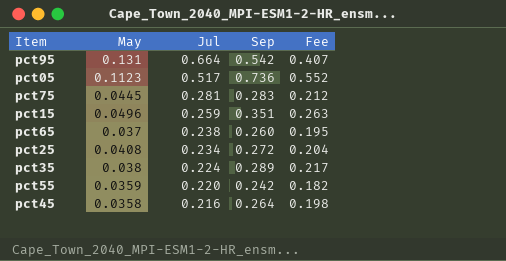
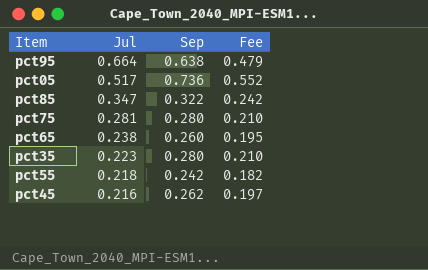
column May | position: 2 -> none
row pct15: 0.0496 | 0.259 | 0.351 | 0.263 -> none
row pct25: 0.0408 | 0.234 | 0.272 | 0.204 -> none
pct95 | Sep: 0.542 -> 0.638
pct95 | Fee: 0.407 -> 0.479
row pct85: none -> 0.347 | 0.322 | 0.242
pct75 | Sep: 0.283 -> 0.280
pct75 | Fee: 0.212 -> 0.210
pct35 | Jul: 0.224 -> 0.223
pct35 | Sep: 0.289 -> 0.280
pct35 | Fee: 0.217 -> 0.210
pct55 | Jul: 0.220 -> 0.218
pct45 | Sep: 0.264 -> 0.262
pct45 | Fee: 0.198 -> 0.197

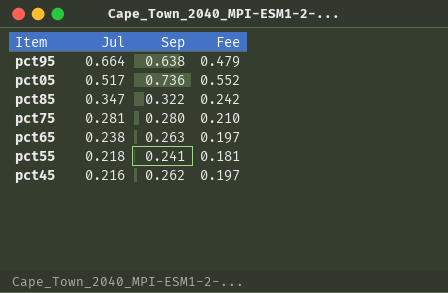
row pct35: 0.223 | 0.280 | 0.210 -> none
pct65 | Sep: 0.260 -> 0.263
pct65 | Fee: 0.195 -> 0.197
pct55 | Sep: 0.242 -> 0.241
pct55 | Fee: 0.182 -> 0.181

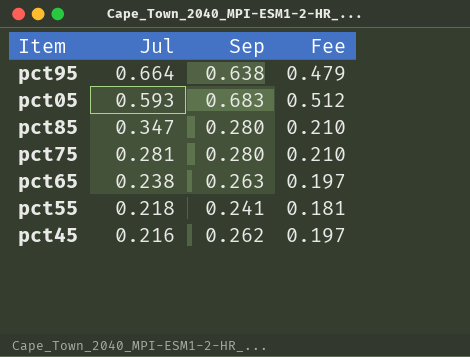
pct05 | Jul: 0.517 -> 0.593
pct05 | Sep: 0.736 -> 0.683
pct05 | Fee: 0.552 -> 0.512
pct85 | Sep: 0.322 -> 0.280
pct85 | Fee: 0.242 -> 0.210

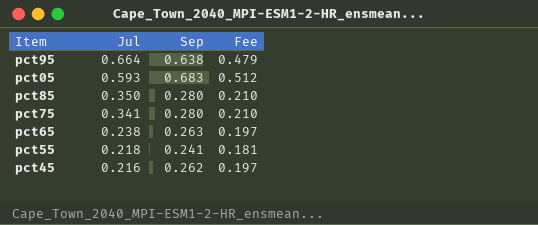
pct85 | Jul: 0.347 -> 0.350
pct75 | Jul: 0.281 -> 0.341

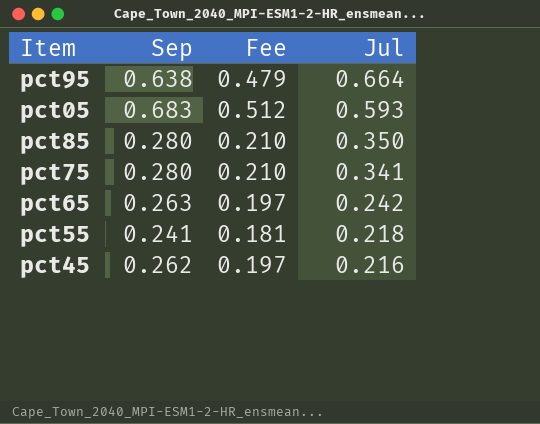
column Jul | position: 2 -> 4
pct65 | Jul: 0.238 -> 0.242

